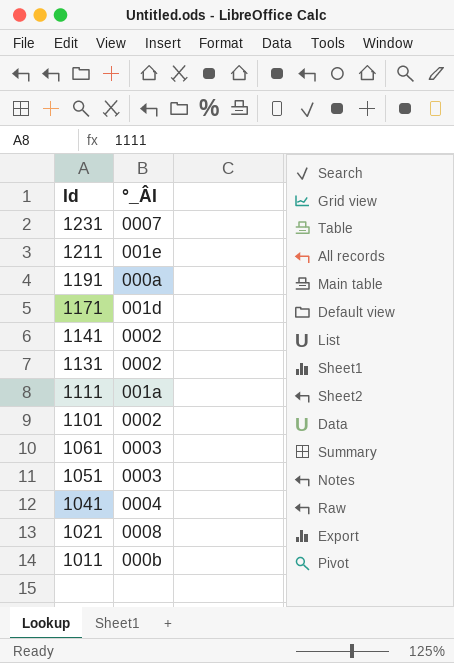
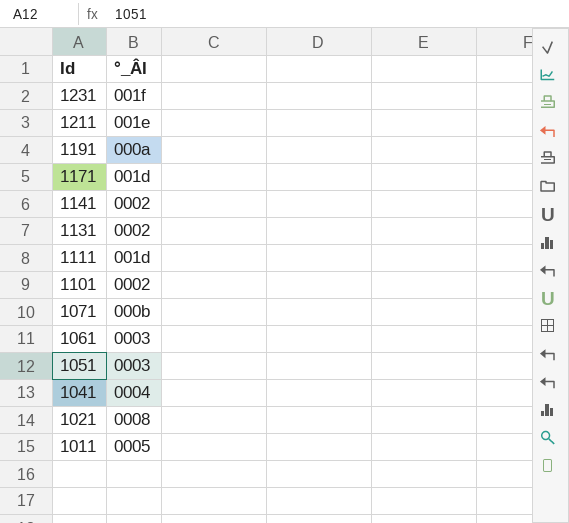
1231 | °_ÂI: 0007 -> 001f
1111 | °_ÂI: 001a -> 001d
row 1071: none -> 000b
1011 | °_ÂI: 000b -> 0005

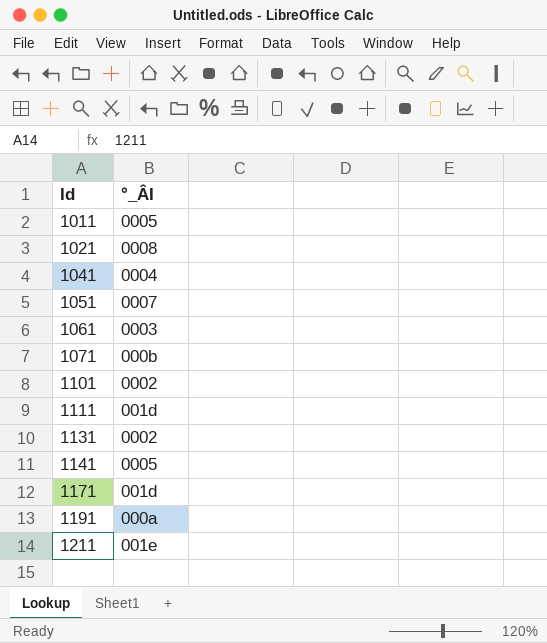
row order: Id descending -> Id ascending
row 1231: 001f -> none
1051 | °_ÂI: 0003 -> 0007
1141 | °_ÂI: 0002 -> 0005

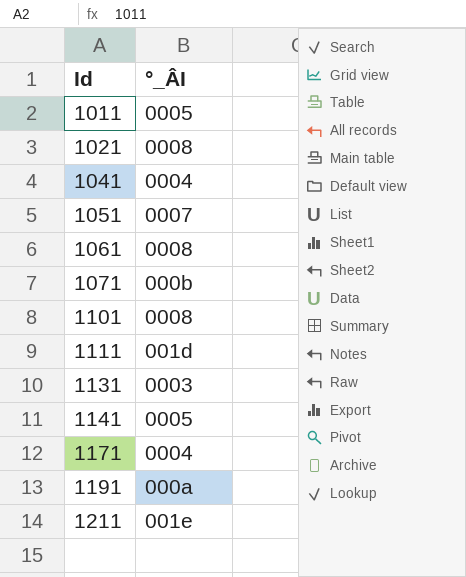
1061 | °_ÂI: 0003 -> 0008
1101 | °_ÂI: 0002 -> 0008
1131 | °_ÂI: 0002 -> 0003
1171 | °_ÂI: 001d -> 0004

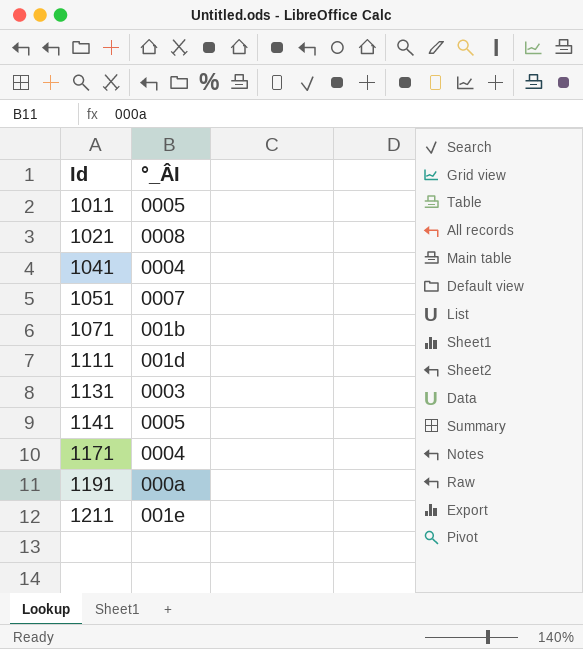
row 1061: 0008 -> none
row 1101: 0008 -> none
1071 | °_ÂI: 000b -> 001b

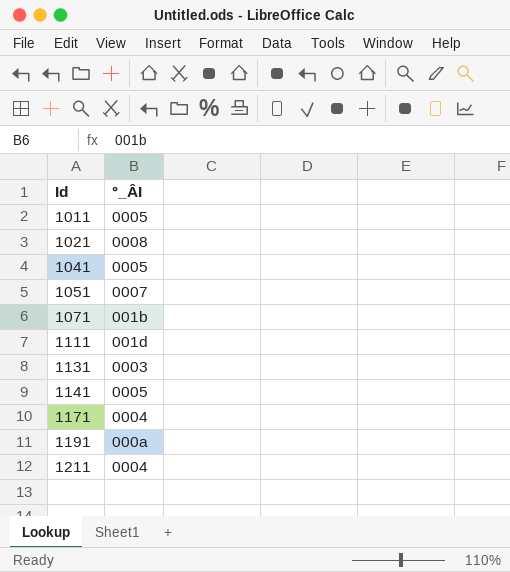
1041 | °_ÂI: 0004 -> 0005
1211 | °_ÂI: 001e -> 0004

